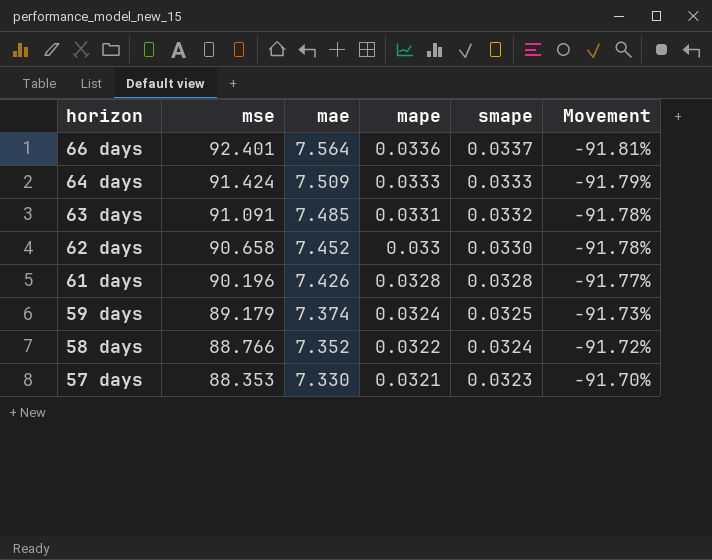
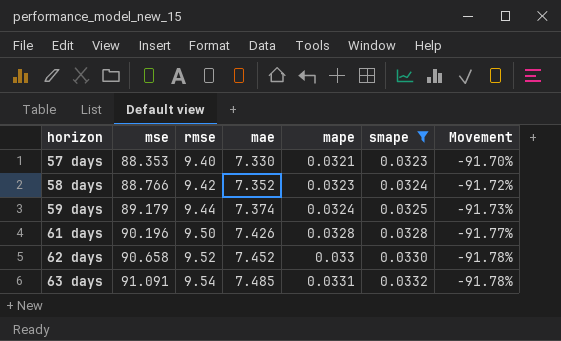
filter: none -> smape <= 0.0332
row order: horizon descending -> horizon ascending
column rmse | position: none -> 3
58 days | mape: 0.0322 -> 0.0323

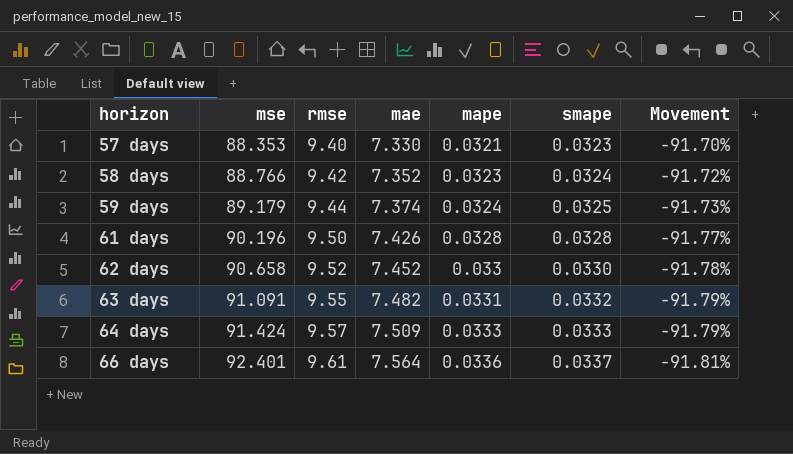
filter: smape <= 0.0332 -> none
63 days | rmse: 9.54 -> 9.55
63 days | mae: 7.485 -> 7.482
63 days | Movement: -91.78% -> -91.79%

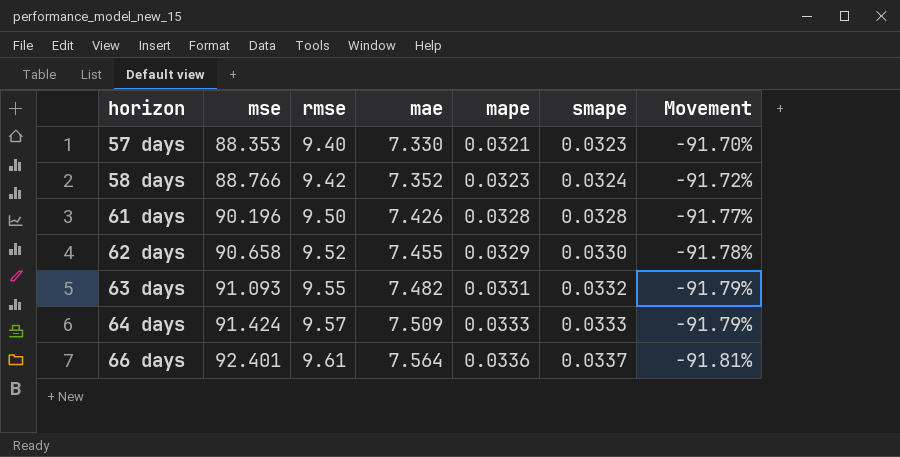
row 59 days: 89.179 | 9.44 | 7.374 | 0.0324 | 0.0325 | -91.73% -> none
62 days | mae: 7.452 -> 7.455
62 days | mape: 0.033 -> 0.0329
63 days | mse: 91.091 -> 91.093

